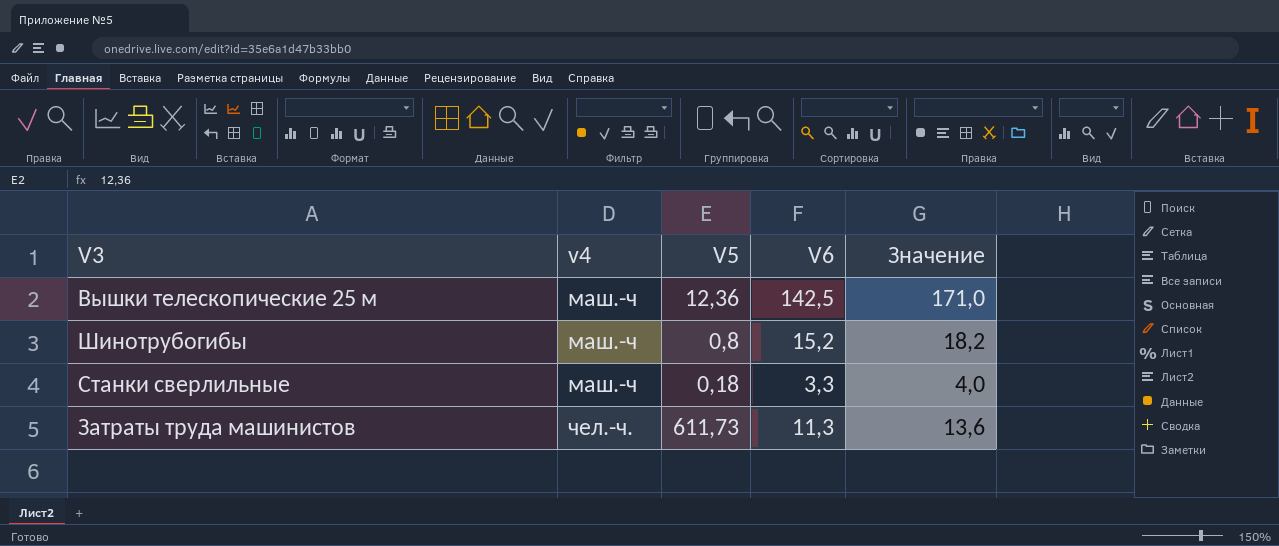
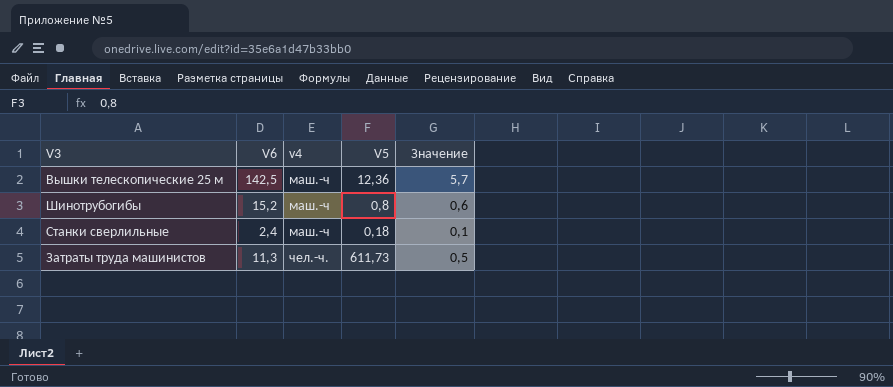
column V6 | position: 4 -> 2
column Значение | formula: [V6] * 1,2 -> [V6] * 0,04
Станки сверлильные | V6: 3,3 -> 2,4

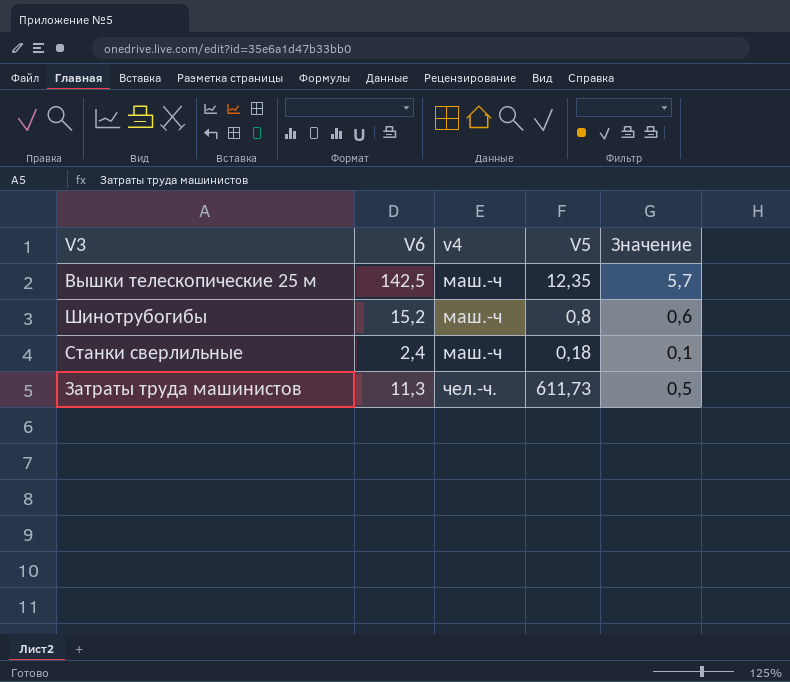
Вышки телескопические 25 м | V5: 12,36 -> 12,35

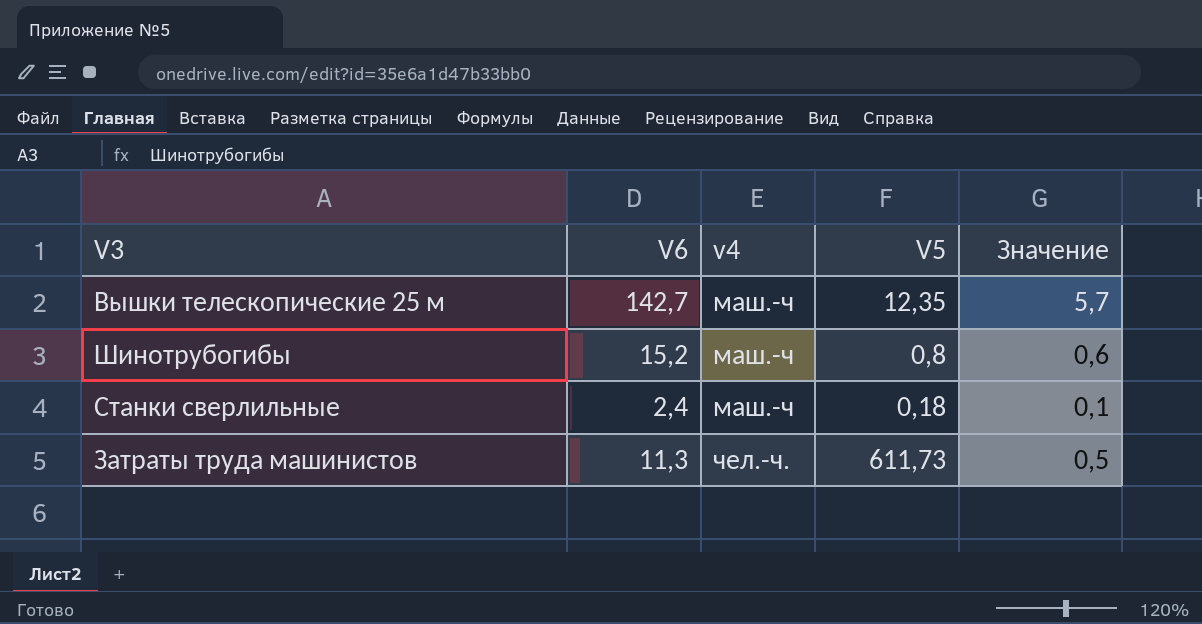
Вышки телескопические 25 м | V6: 142,5 -> 142,7

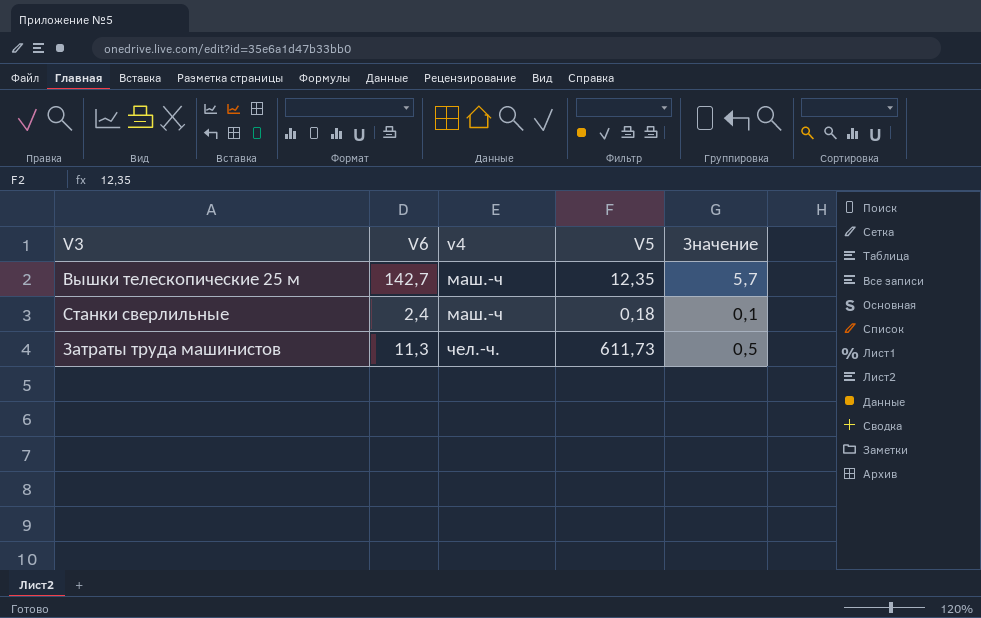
row Шинотрубогибы: 15,2 | маш.-ч | 0,8 | 0,6 -> none

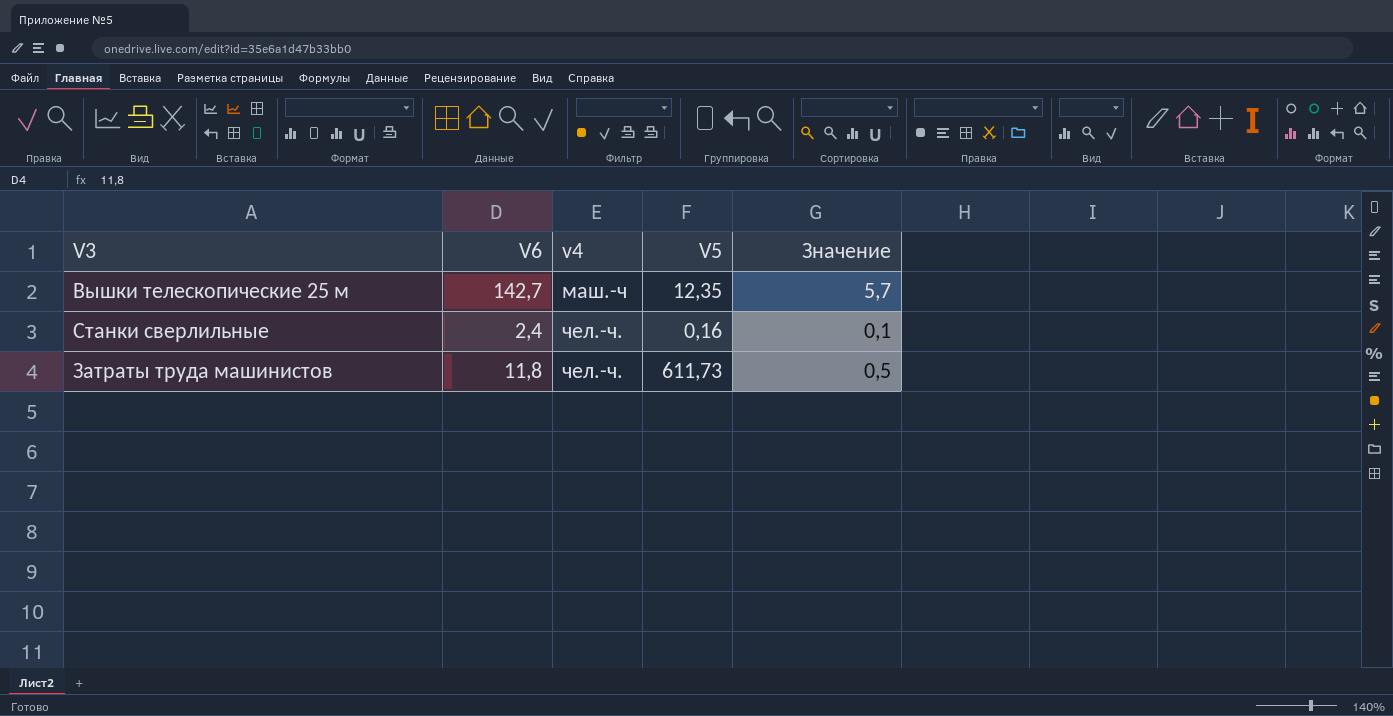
Станки сверлильные | v4: маш.-ч -> чел.-ч.
Станки сверлильные | V5: 0,18 -> 0,16
Затраты труда машинистов | V6: 11,3 -> 11,8

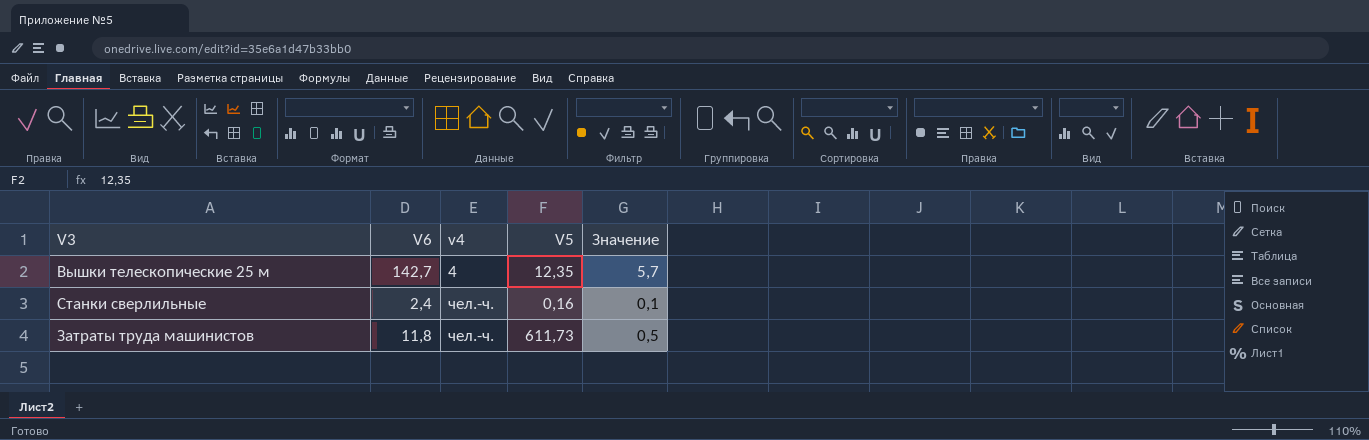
Вышки телескопические 25 м | v4: маш.-ч -> 4

